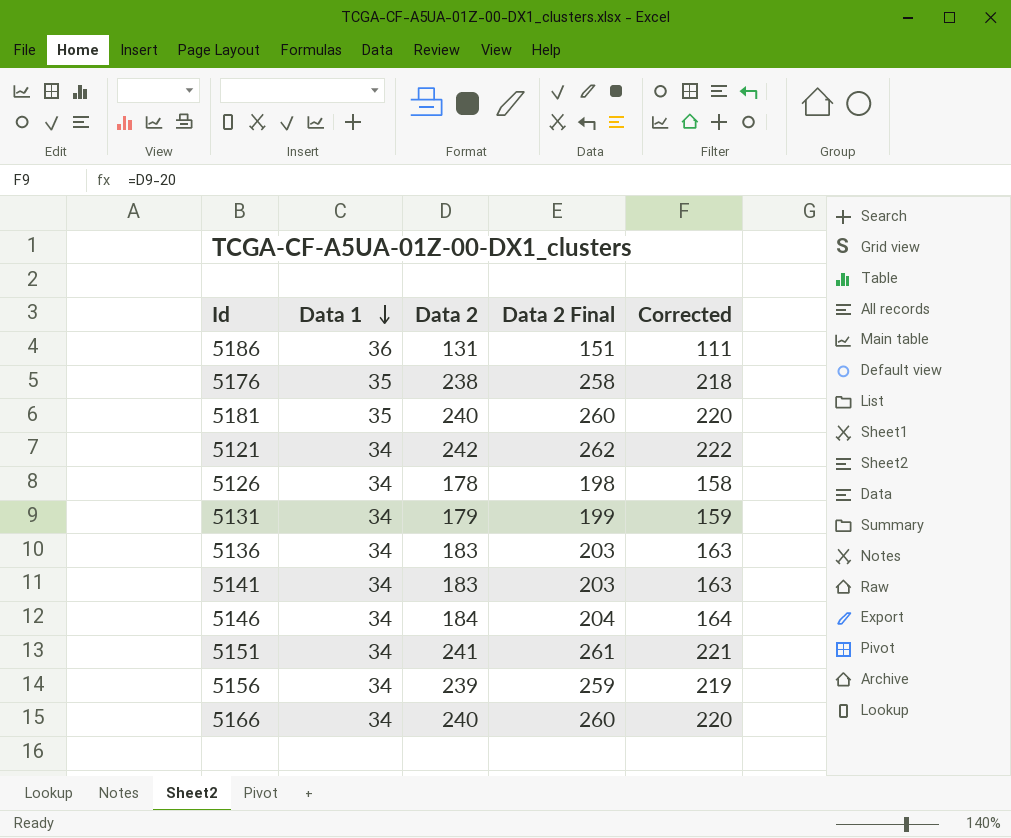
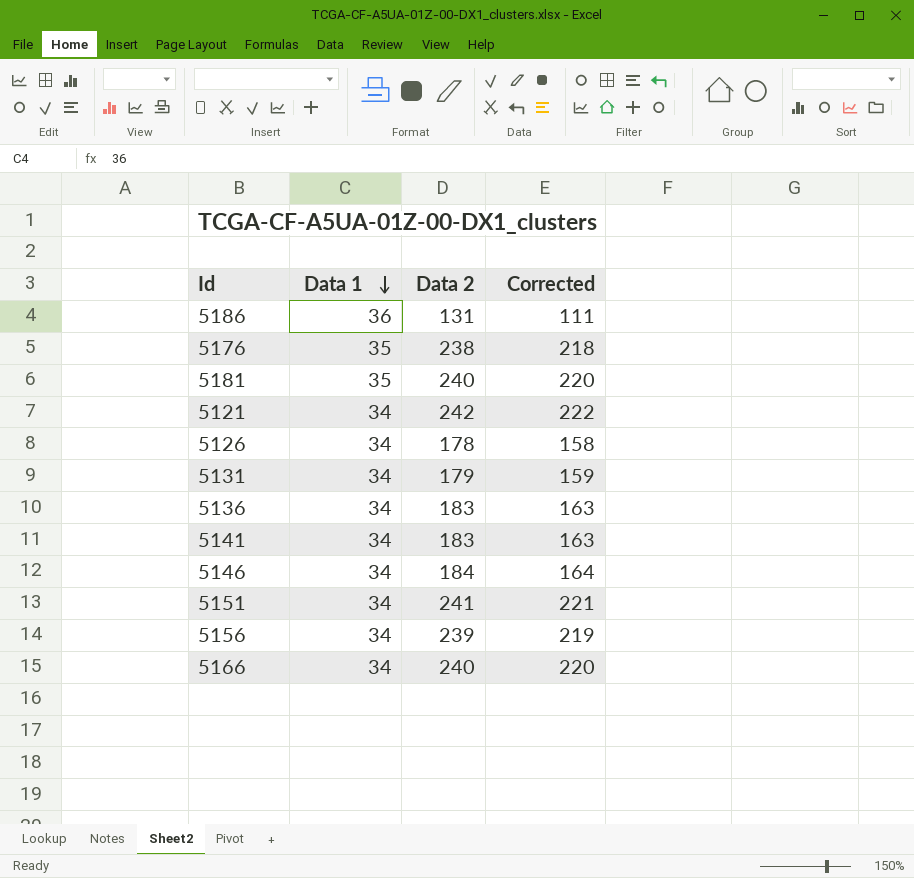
column Data 2 Final | formula: [Data 2] + 20 -> none

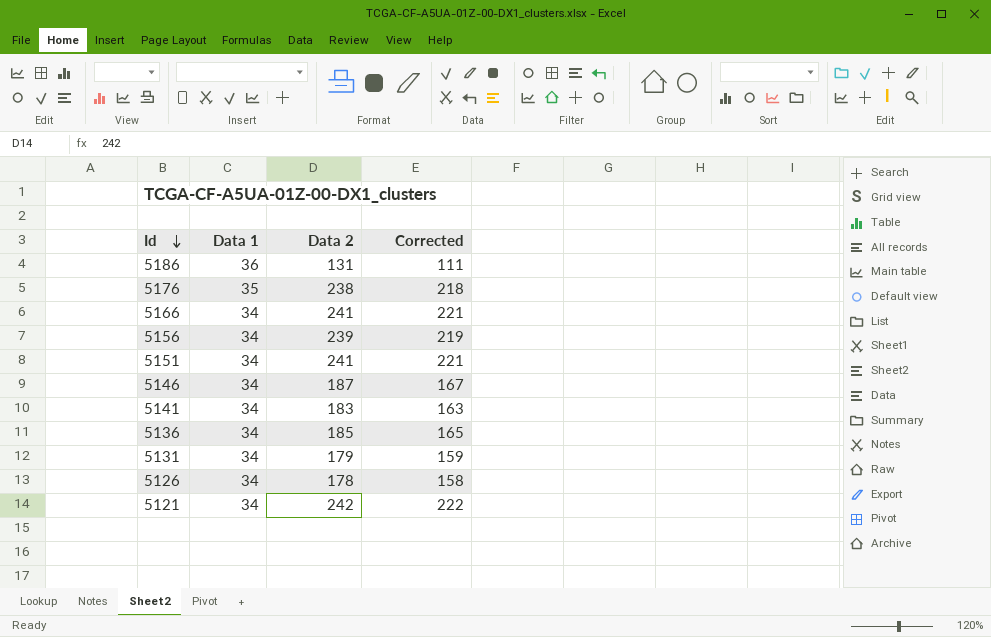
row order: Data 1 descending -> Id descending
row 5181: 35 | 240 | 220 -> none
5166 | Data 2: 240 -> 241
5166 | Corrected: 220 -> 221
5146 | Data 2: 184 -> 187
5146 | Corrected: 164 -> 167
5136 | Data 2: 183 -> 185
5136 | Corrected: 163 -> 165

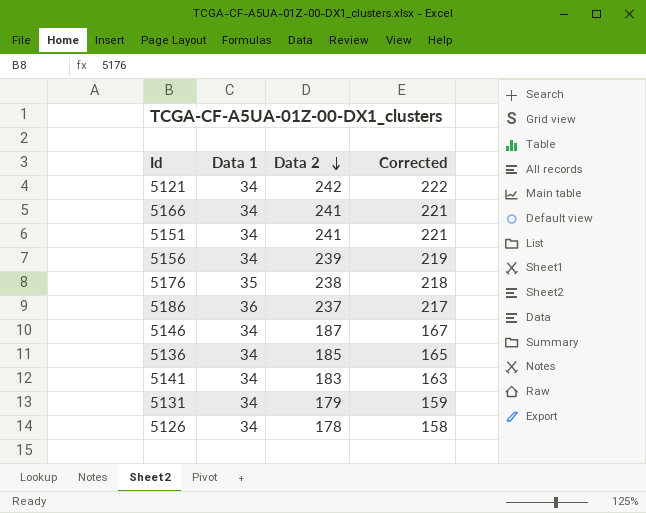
row order: Id descending -> Data 2 descending
5186 | Data 2: 131 -> 237
5186 | Corrected: 111 -> 217

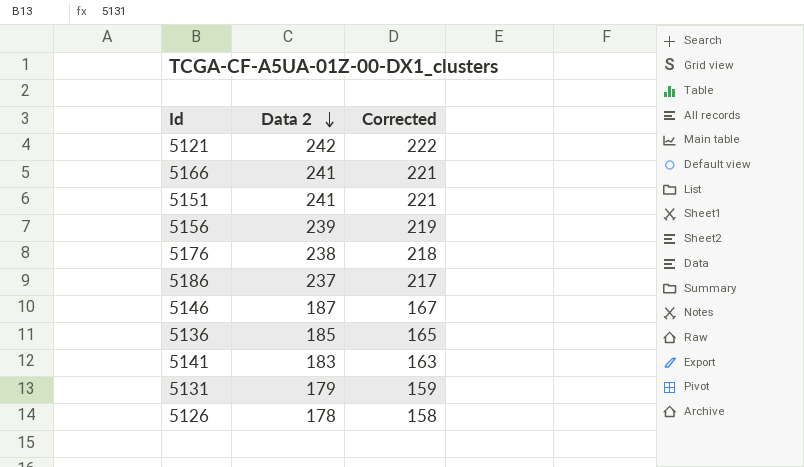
column Data 1 | position: 2 -> none

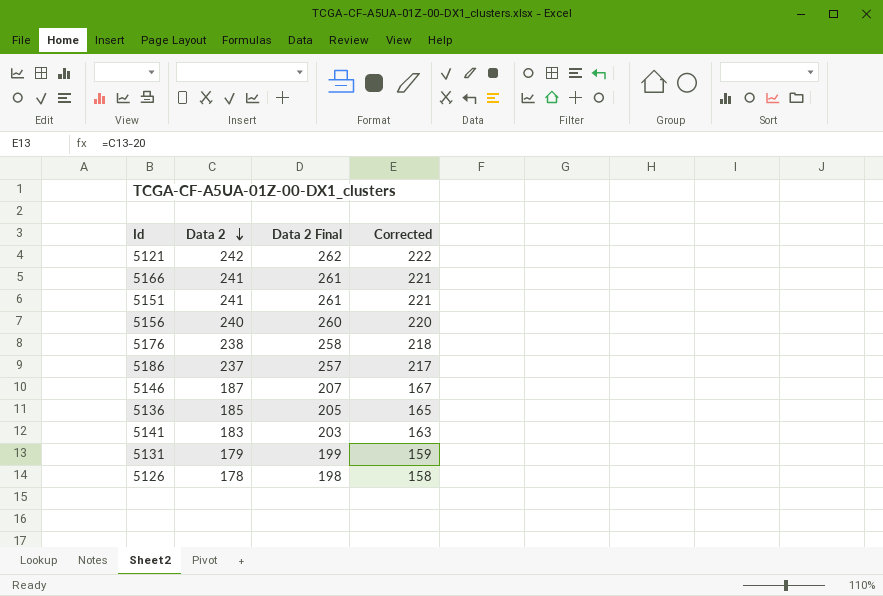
column Data 2 Final | formula: none -> [Data 2] + 20
5156 | Data 2: 239 -> 240
5156 | Corrected: 219 -> 220

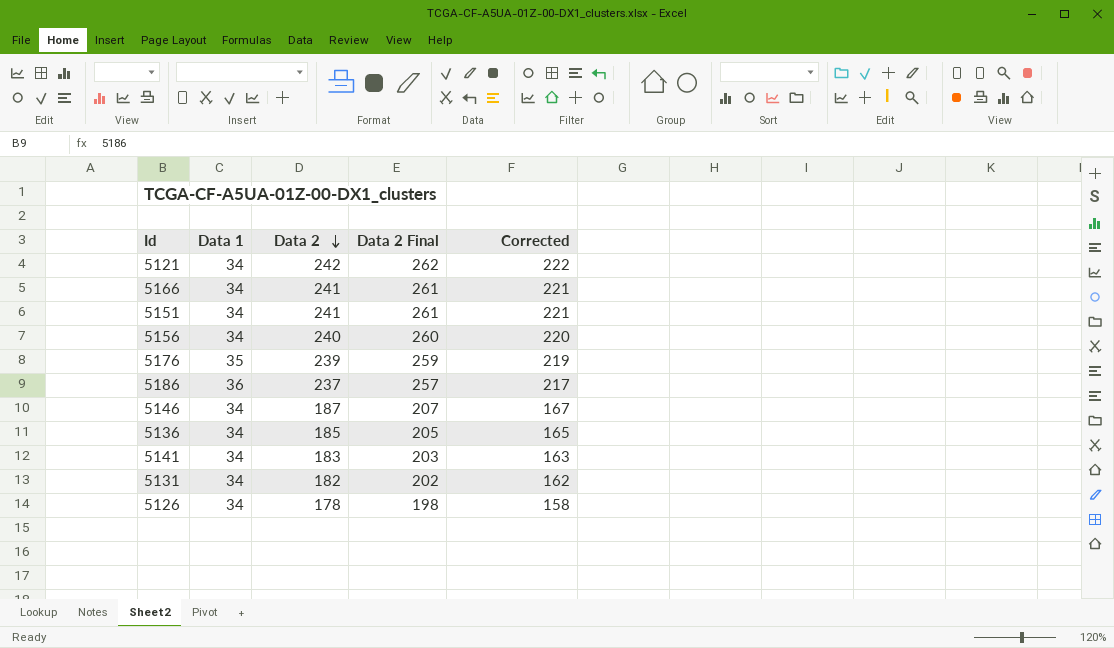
column Data 1 | position: none -> 2
5176 | Data 2: 238 -> 239
5176 | Data 2 Final: 258 -> 259
5176 | Corrected: 218 -> 219
5131 | Data 2: 179 -> 182
5131 | Data 2 Final: 199 -> 202
5131 | Corrected: 159 -> 162

